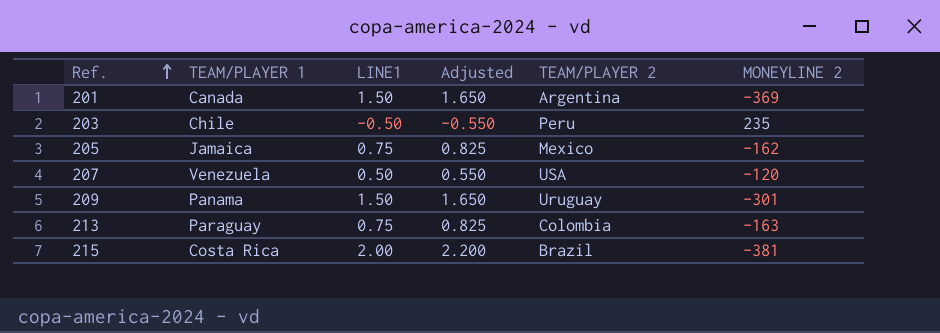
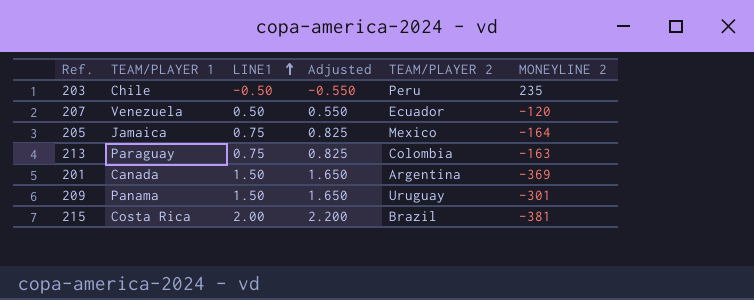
row order: Ref. ascending -> LINE1 ascending
207 | TEAM/PLAYER 2: USA -> Ecuador
205 | MONEYLINE 2: -162 -> -164

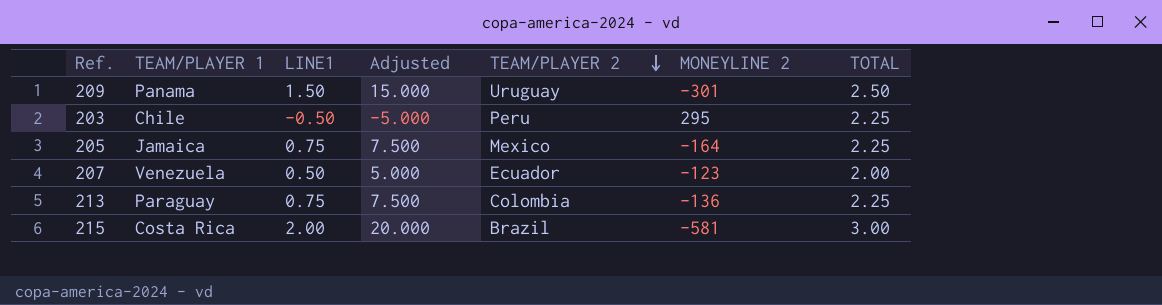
row order: LINE1 ascending -> TEAM/PLAYER 2 descending
column Adjusted | formula: [LINE1] * 1.1 -> [LINE1] * 10
column TOTAL | position: none -> 7
row 201: Canada | 1.50 | 1.650 | Argentina | -369 -> none
203 | MONEYLINE 2: 235 -> 295
207 | MONEYLINE 2: -120 -> -123
213 | MONEYLINE 2: -163 -> -136
215 | MONEYLINE 2: -381 -> -581

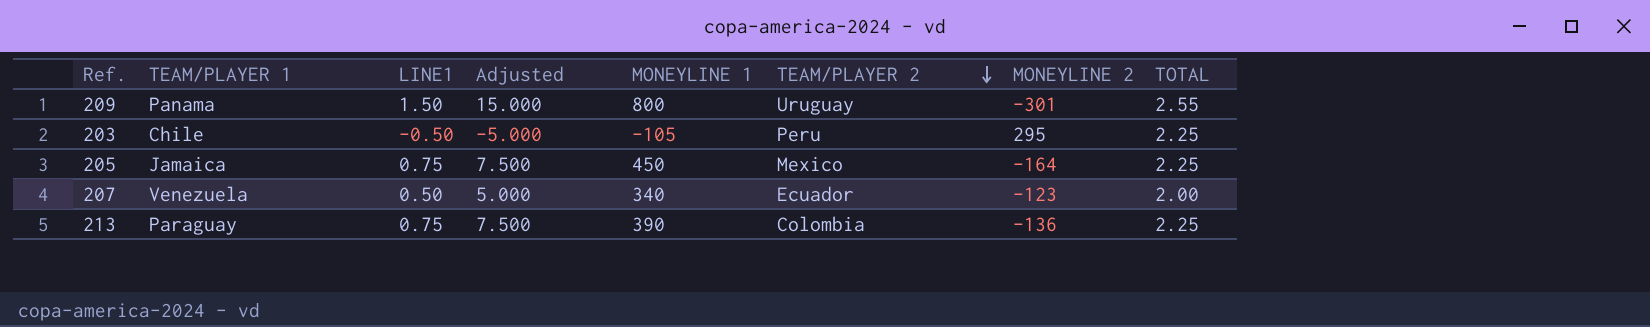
column MONEYLINE 1 | position: none -> 5
row 215: Costa Rica | 2.00 | 20.000 | Brazil | -581 | 3.00 -> none
209 | TOTAL: 2.50 -> 2.55

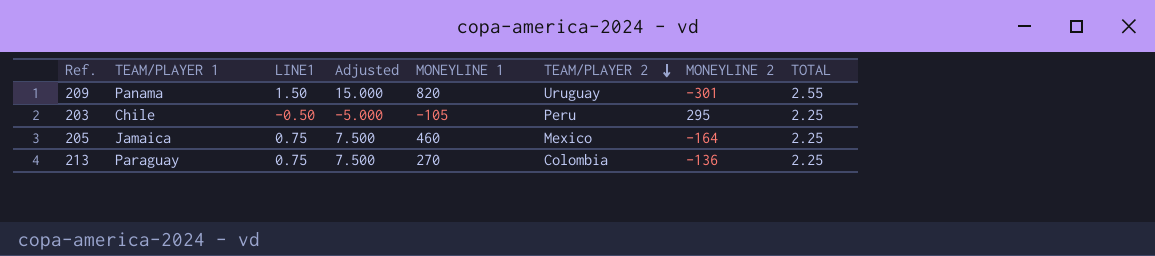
row 207: Venezuela | 0.50 | 5.000 | 340 | Ecuador | -123 | 2.00 -> none
209 | MONEYLINE 1: 800 -> 820
205 | MONEYLINE 1: 450 -> 460
213 | MONEYLINE 1: 390 -> 270

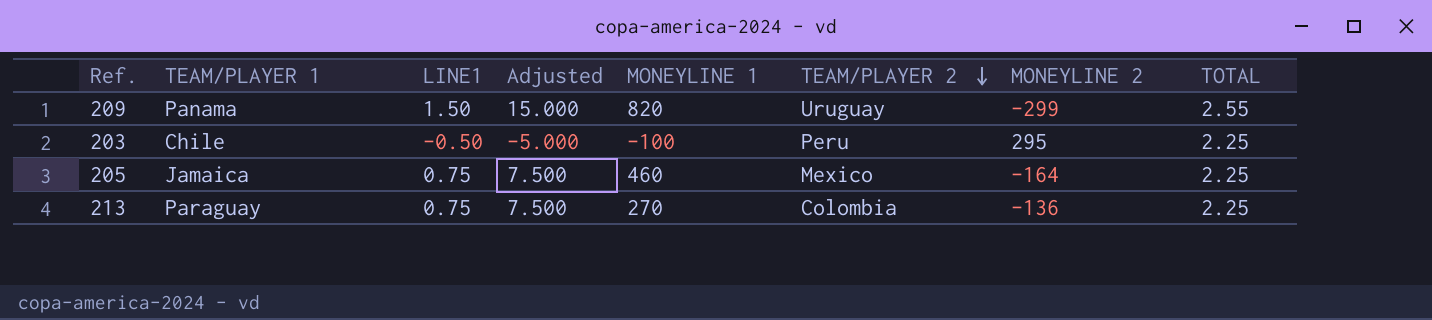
209 | MONEYLINE 2: -301 -> -299
203 | MONEYLINE 1: -105 -> -100

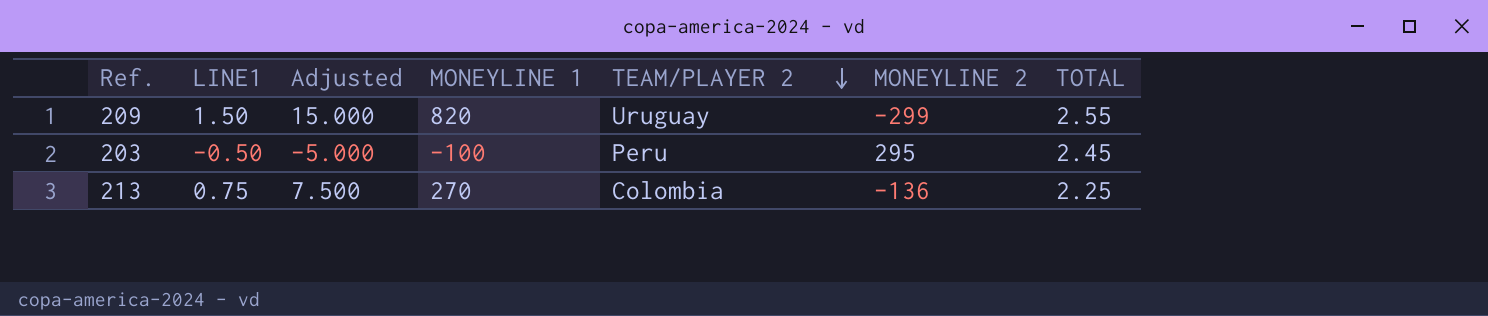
column TEAM/PLAYER 1 | position: 2 -> none
row 205: Jamaica | 0.75 | 7.500 | 460 | Mexico | -164 | 2.25 -> none
203 | TOTAL: 2.25 -> 2.45

